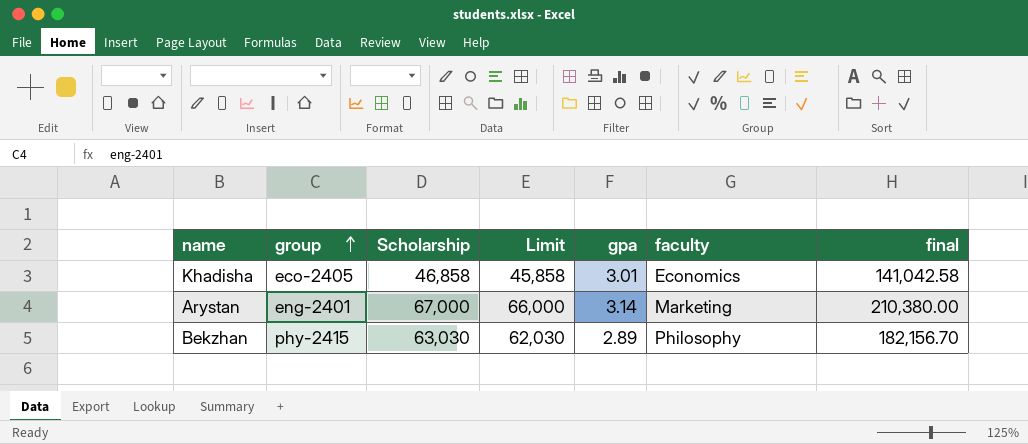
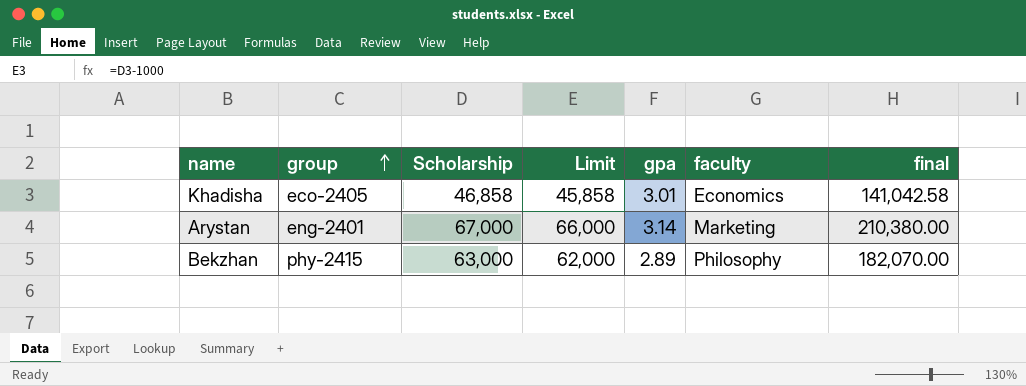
Bekzhan | Scholarship: 63,030 -> 63,000
Bekzhan | Limit: 62,030 -> 62,000
Bekzhan | final: 182,156.70 -> 182,070.00

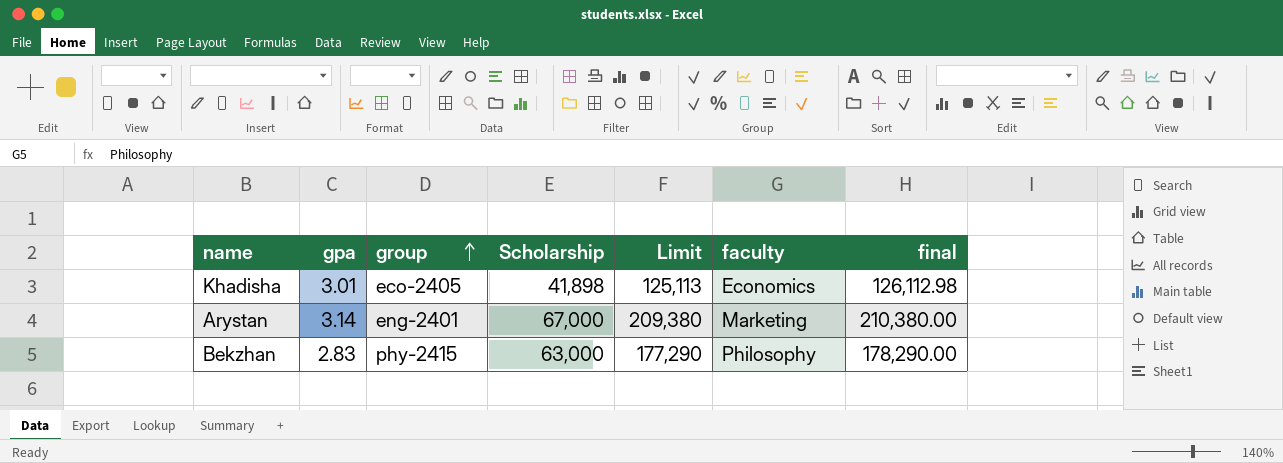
column gpa | position: 5 -> 2
column Limit | formula: [Scholarship] - 1000 -> [final] - 1000
Khadisha | Scholarship: 46,858 -> 41,898
Khadisha | final: 141,042.58 -> 126,112.98
Bekzhan | gpa: 2.89 -> 2.83
Bekzhan | final: 182,070.00 -> 178,290.00

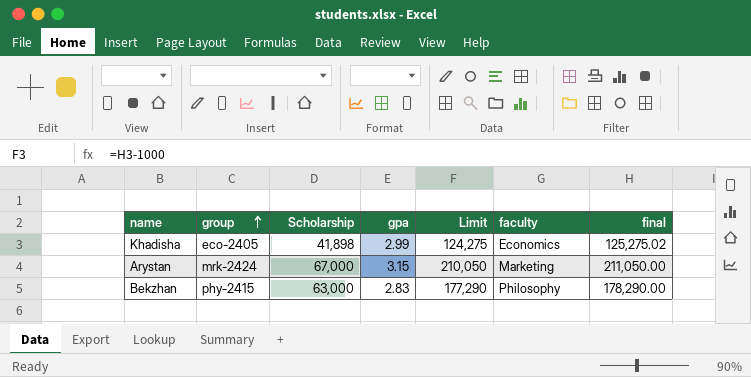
column gpa | position: 2 -> 4
Khadisha | gpa: 3.01 -> 2.99
Khadisha | Limit: 125,113 -> 124,275
Khadisha | final: 126,112.98 -> 125,275.02
Arystan | group: eng-2401 -> mrk-2424
Arystan | gpa: 3.14 -> 3.15
Arystan | Limit: 209,380 -> 210,050
Arystan | final: 210,380.00 -> 211,050.00

